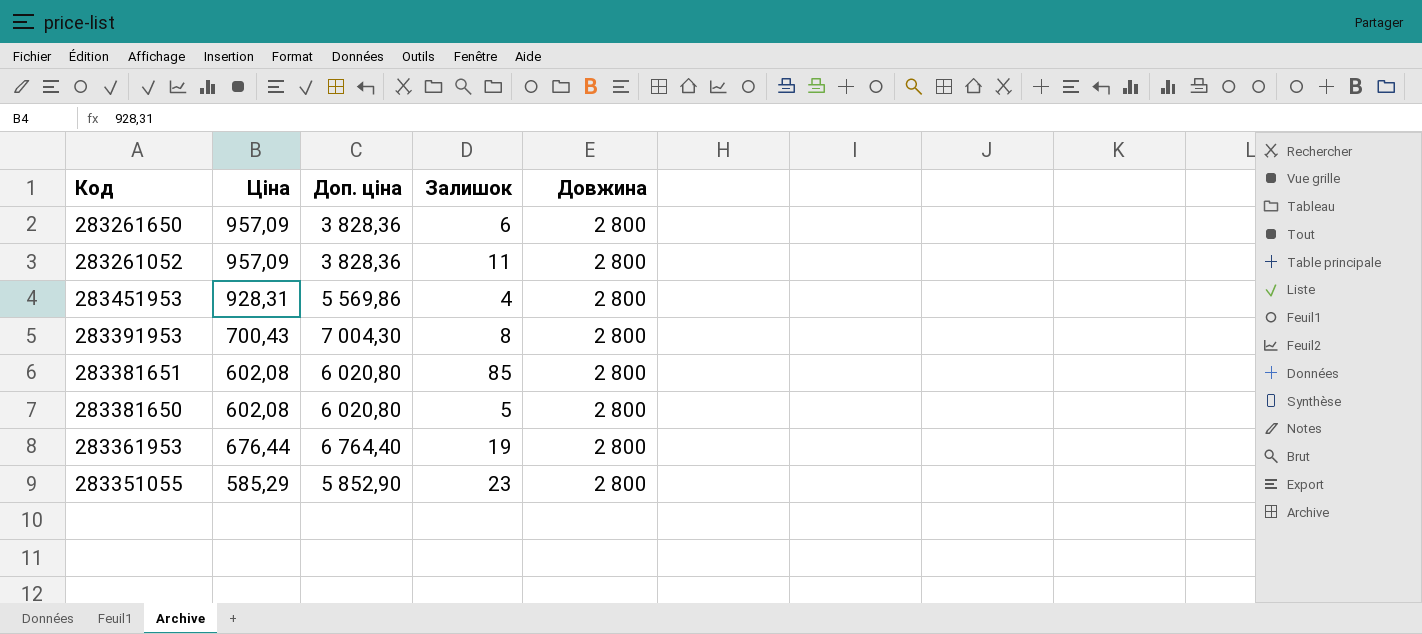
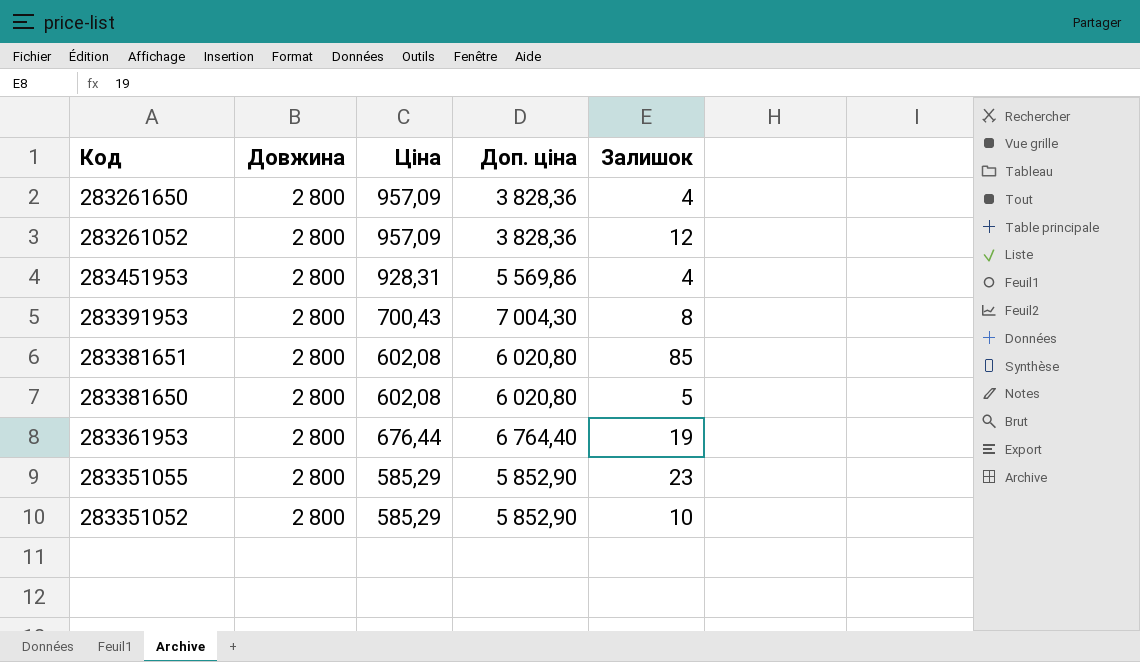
column Довжина | position: 5 -> 2
283261650 | Залишок: 6 -> 4
283261052 | Залишок: 11 -> 12
row 283351052: none -> 2 800 | 585,29 | 5 852,90 | 10

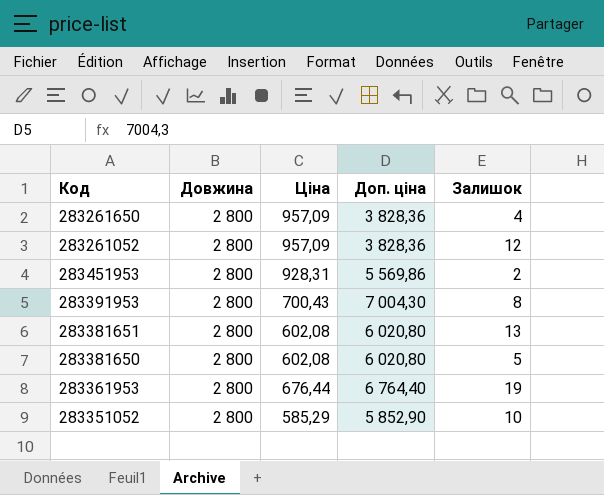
row 283351055: 2 800 | 585,29 | 5 852,90 | 23 -> none
283451953 | Залишок: 4 -> 2
283381651 | Залишок: 85 -> 13

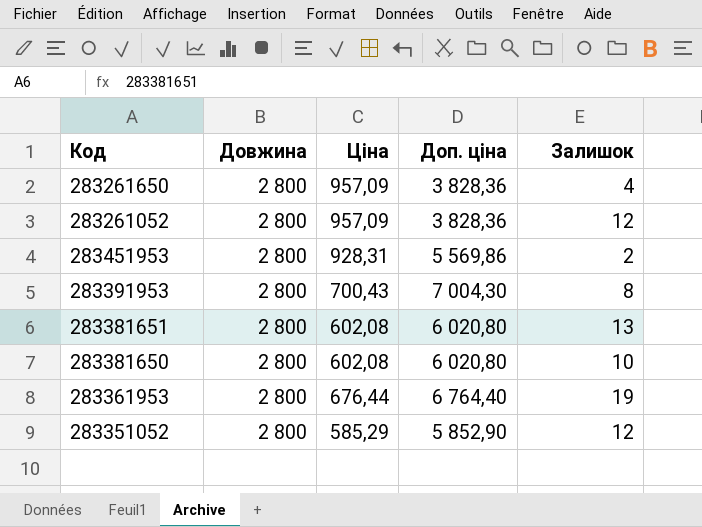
283381650 | Залишок: 5 -> 10
283351052 | Залишок: 10 -> 12

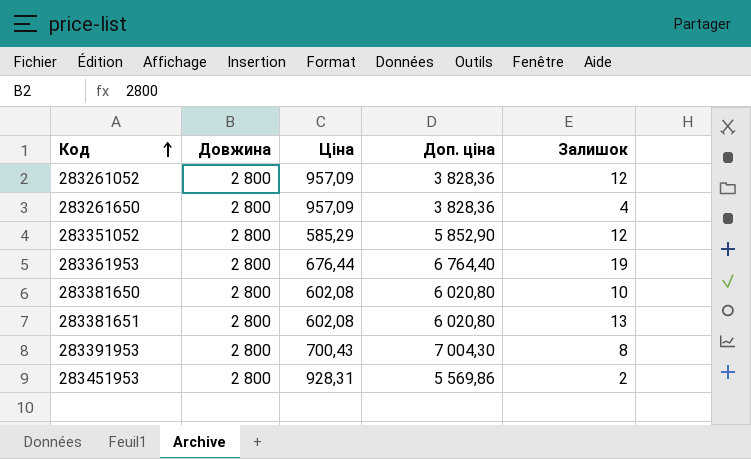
row order: none -> Код ascending

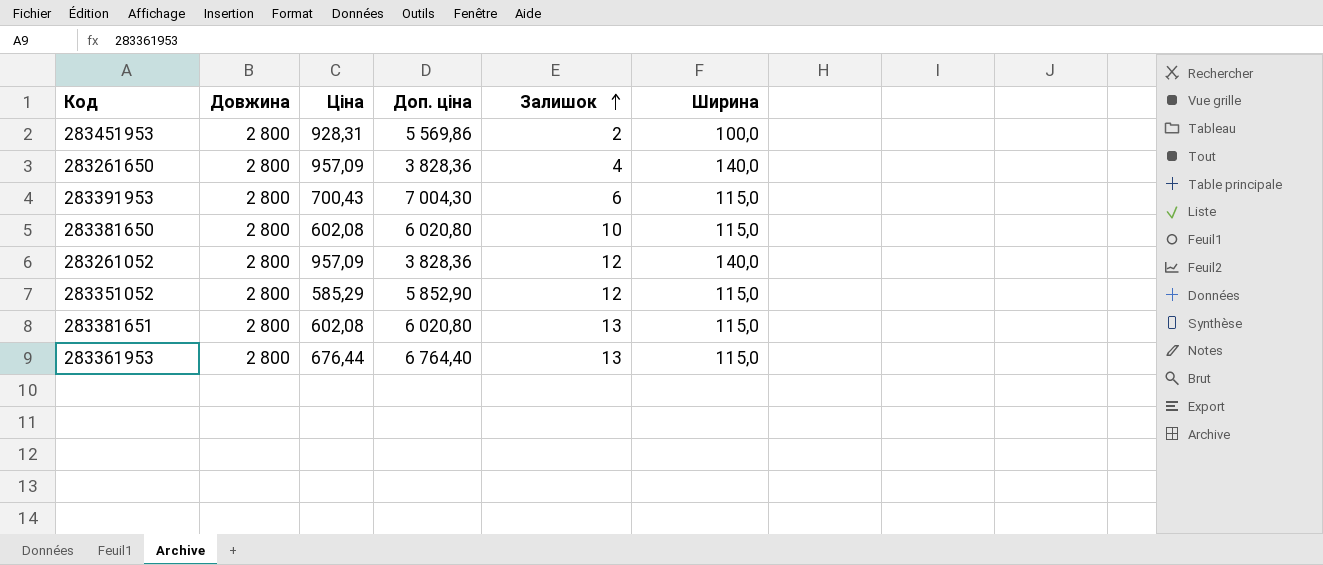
row order: Код ascending -> Залишок ascending
column Ширина | position: none -> 6
283391953 | Залишок: 8 -> 6
283361953 | Залишок: 19 -> 13

